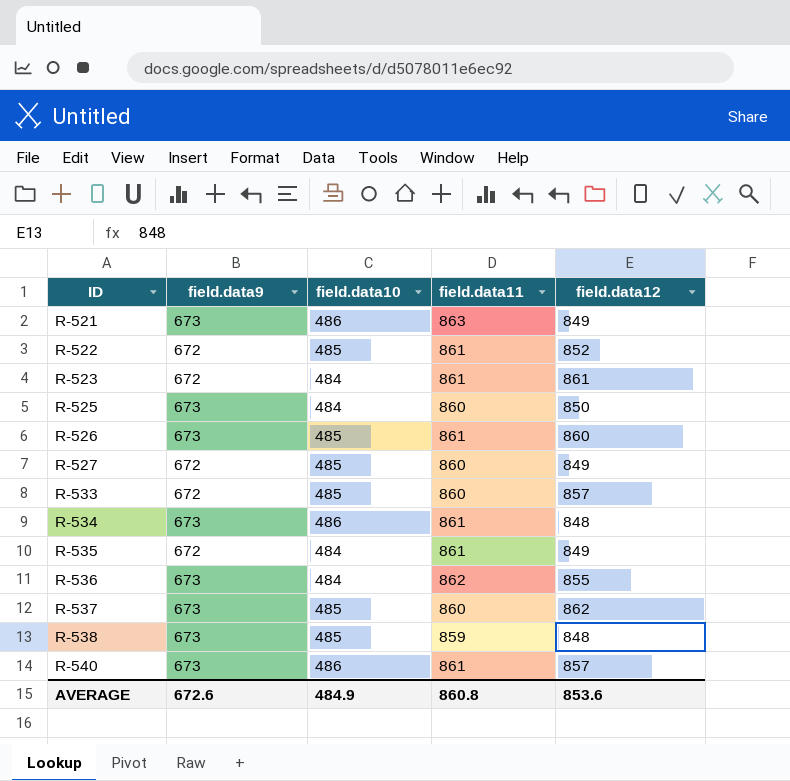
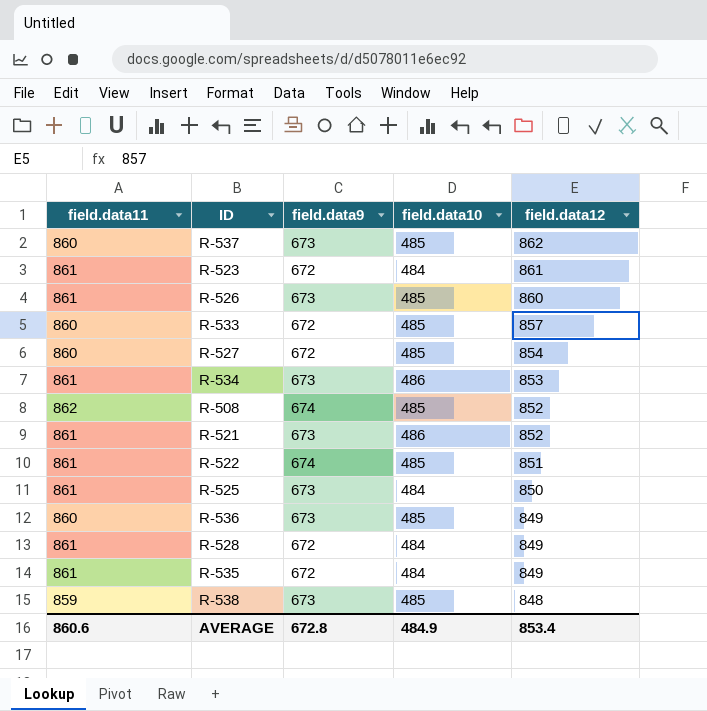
row order: ID ascending -> field.data12 descending
column field.data11 | position: 4 -> 1
row R-540: 673 | 486 | 861 | 857 -> none
R-527 | field.data12: 849 -> 854
R-534 | field.data12: 848 -> 853
row R-508: none -> 862 | 674 | 485 | 852
R-521 | field.data11: 863 -> 861
R-521 | field.data12: 849 -> 852
R-522 | field.data9: 672 -> 674
R-522 | field.data12: 852 -> 851
R-525 | field.data11: 860 -> 861
R-536 | field.data11: 862 -> 860
R-536 | field.data10: 484 -> 485
R-536 | field.data12: 855 -> 849
row R-528: none -> 861 | 672 | 484 | 849
AVERAGE | field.data11: 860.8 -> 860.6
AVERAGE | field.data9: 672.6 -> 672.8
AVERAGE | field.data12: 853.6 -> 853.4

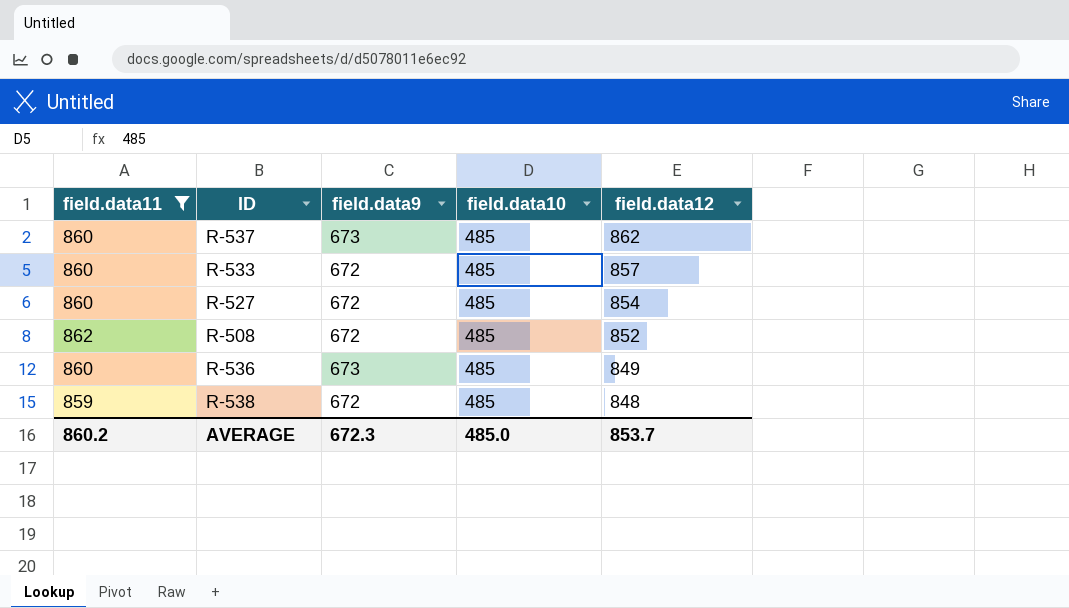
filter: none -> field.data11 != 861
R-508 | field.data9: 674 -> 672
R-538 | field.data9: 673 -> 672
AVERAGE | field.data11: 860.6 -> 860.2
AVERAGE | field.data9: 672.8 -> 672.3
AVERAGE | field.data10: 484.9 -> 485.0
AVERAGE | field.data12: 853.4 -> 853.7

